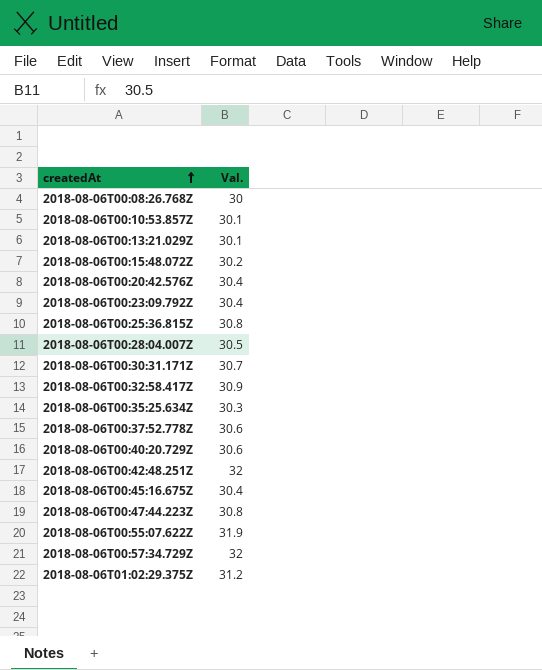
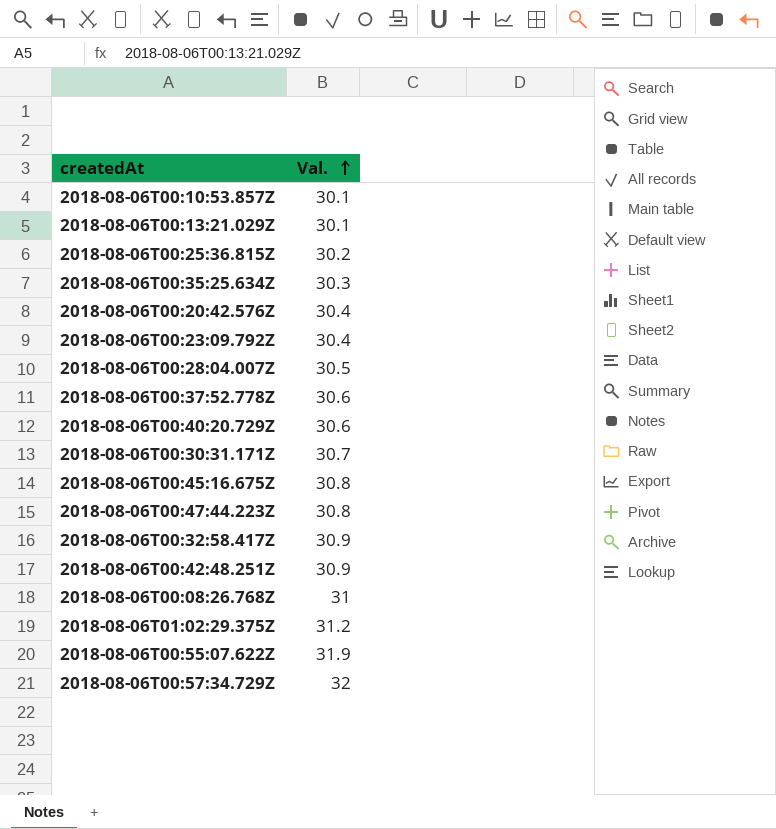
row order: createdAt ascending -> Val. ascending
row 2018-08-06T00:15:48.072Z: 30.2 -> none
2018-08-06T00:25:36.815Z | Val.: 30.8 -> 30.2
2018-08-06T00:45:16.675Z | Val.: 30.4 -> 30.8
2018-08-06T00:42:48.251Z | Val.: 32 -> 30.9
2018-08-06T00:08:26.768Z | Val.: 30 -> 31

